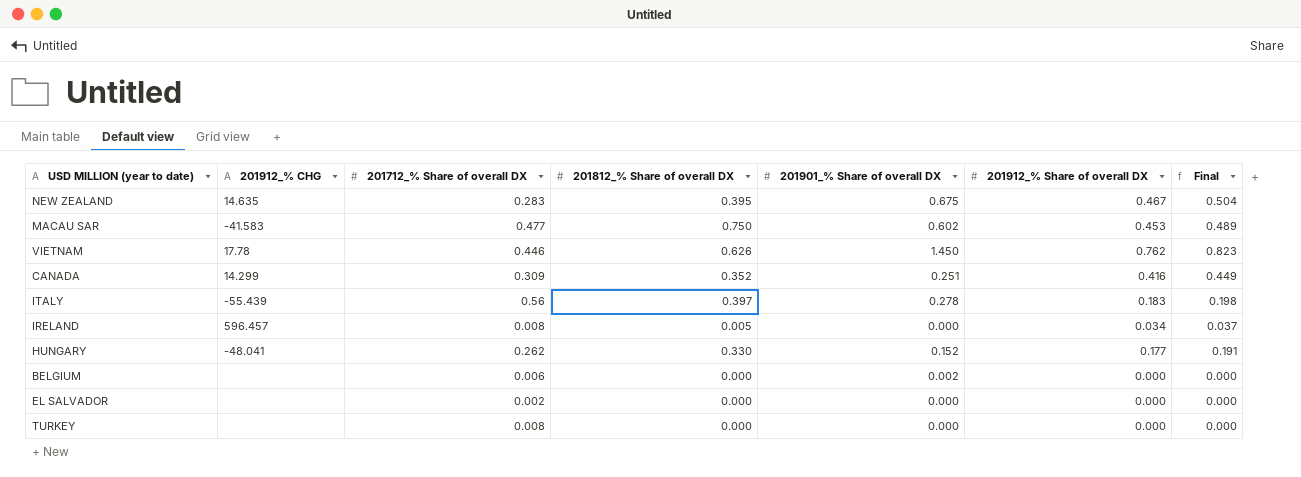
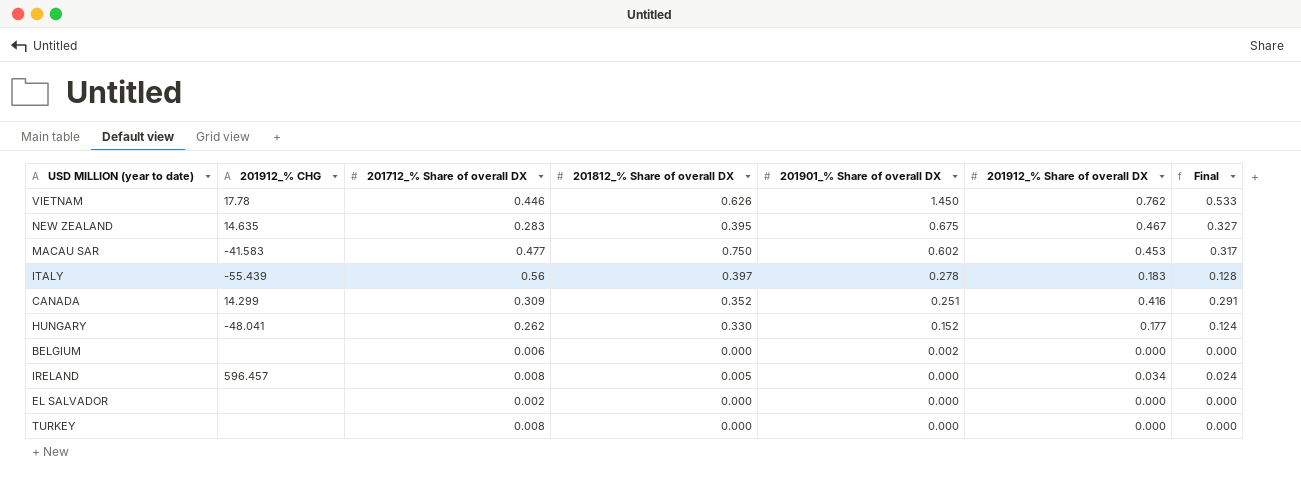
row order: none -> 201901_% Share of overall DX descending
column Final | formula: [201912_% Share of overall DX] * 1.08 -> [201912_% Share of overall DX] * 0.7

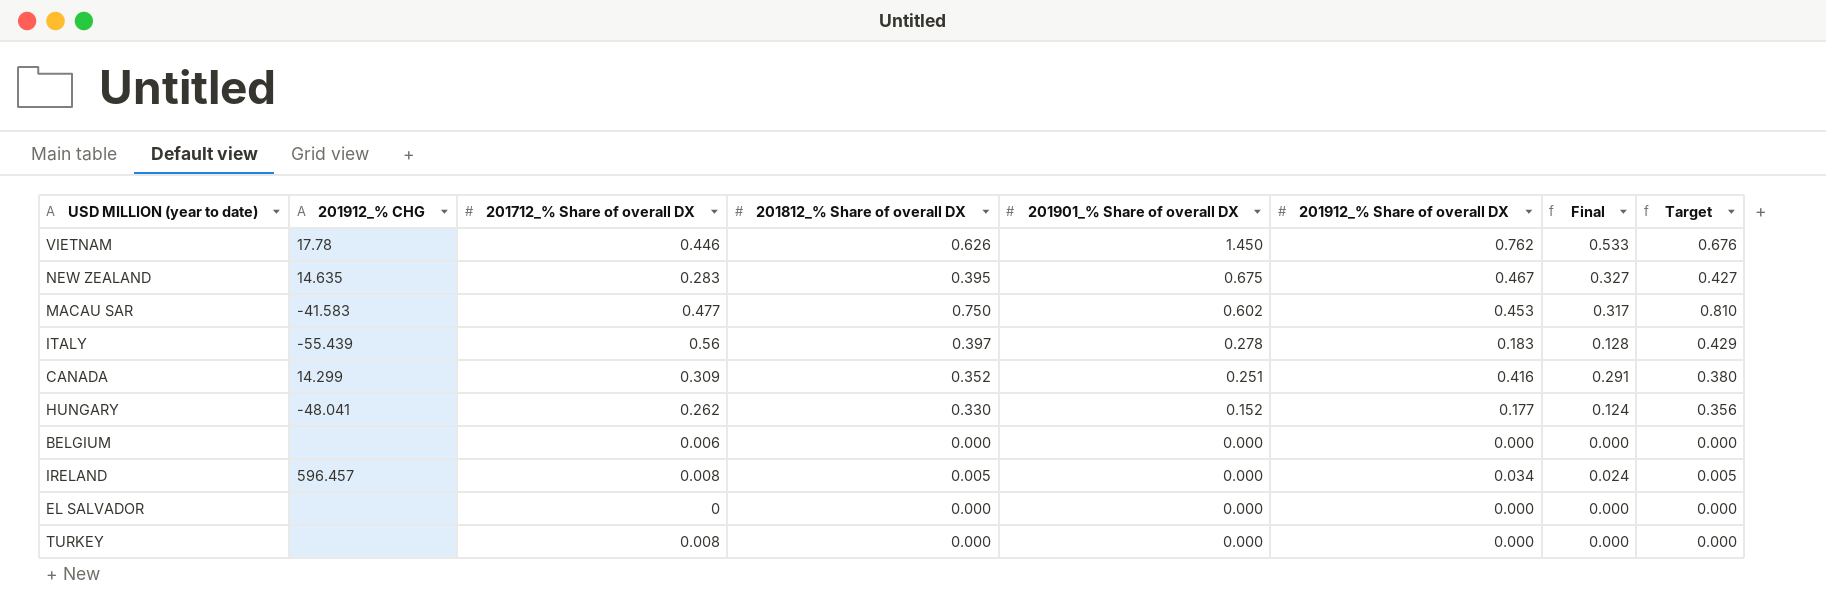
column Target | formula: none -> [201812_% Share of overall DX] * 1.08
BELGIUM | 201901_% Share of overall DX: 0.002 -> 0.000
EL SALVADOR | 201712_% Share of overall DX: 0.002 -> 0

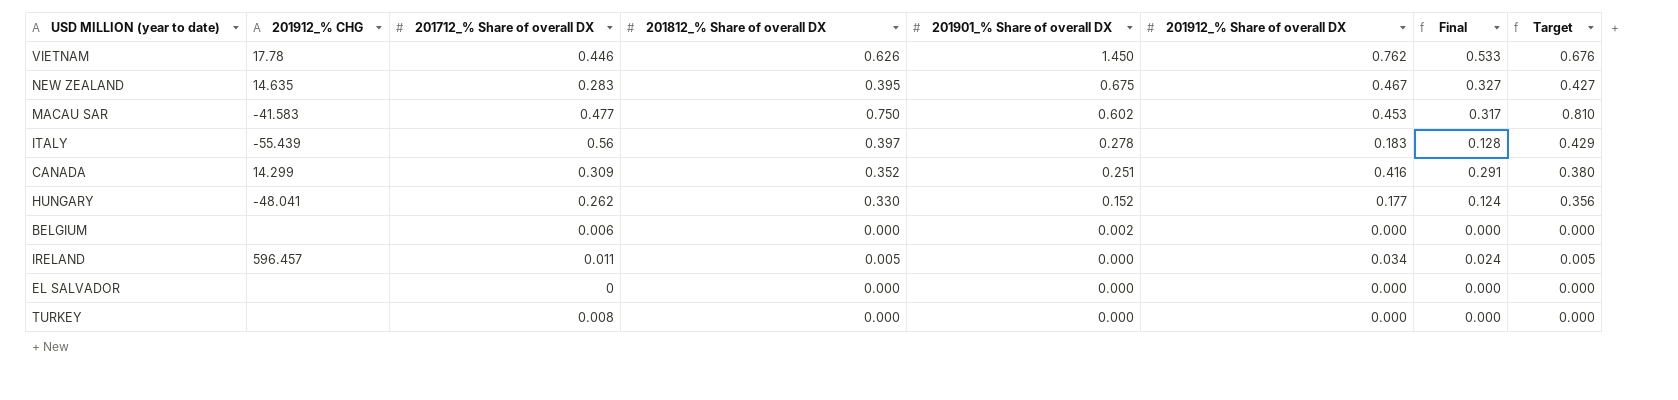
BELGIUM | 201901_% Share of overall DX: 0.000 -> 0.002
IRELAND | 201712_% Share of overall DX: 0.008 -> 0.011

